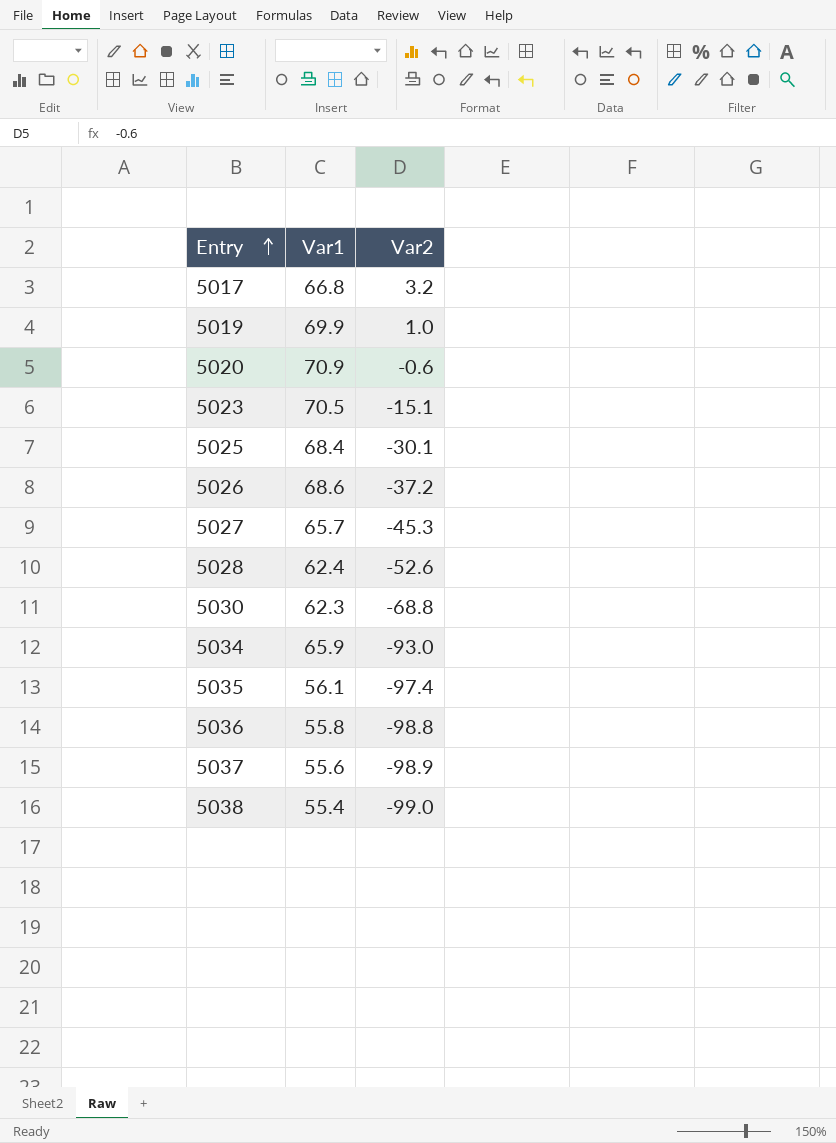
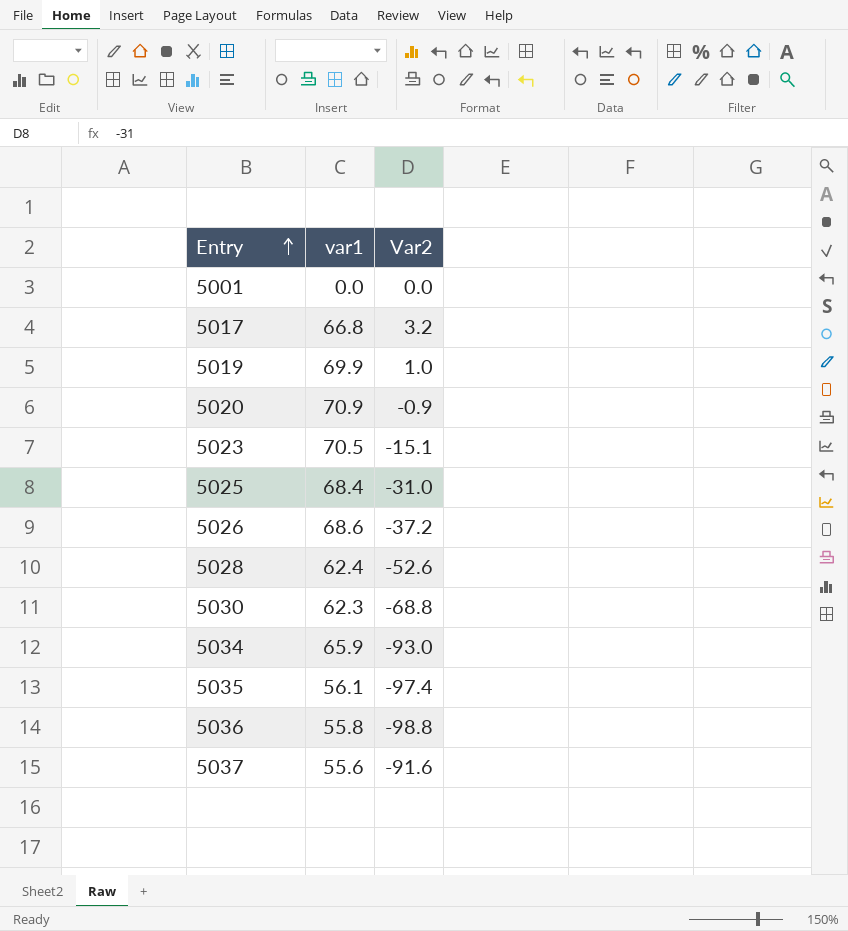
column name: Var1 -> var1
row 5027: 65.7 | -45.3 -> none
row 5038: 55.4 | -99.0 -> none
row 5001: none -> 0.0 | 0.0
5020 | Var2: -0.6 -> -0.9
5025 | Var2: -30.1 -> -31.0
5037 | Var2: -98.9 -> -91.6

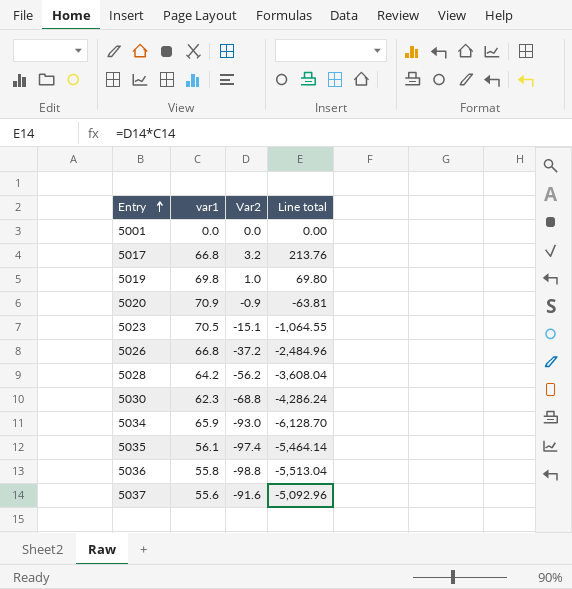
column Line total | formula: none -> [var1] * [Var2]
row 5025: 68.4 | -31.0 -> none
5019 | var1: 69.9 -> 69.8
5026 | var1: 68.6 -> 66.8
5028 | var1: 62.4 -> 64.2
5028 | Var2: -52.6 -> -56.2

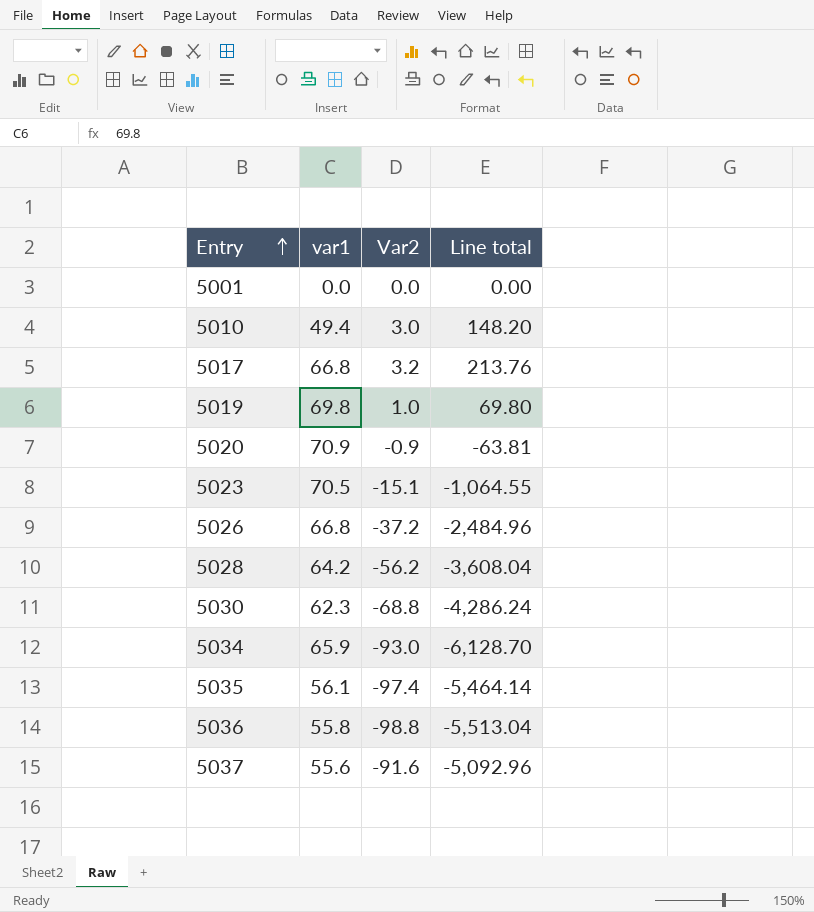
row 5010: none -> 49.4 | 3.0 | 148.20

